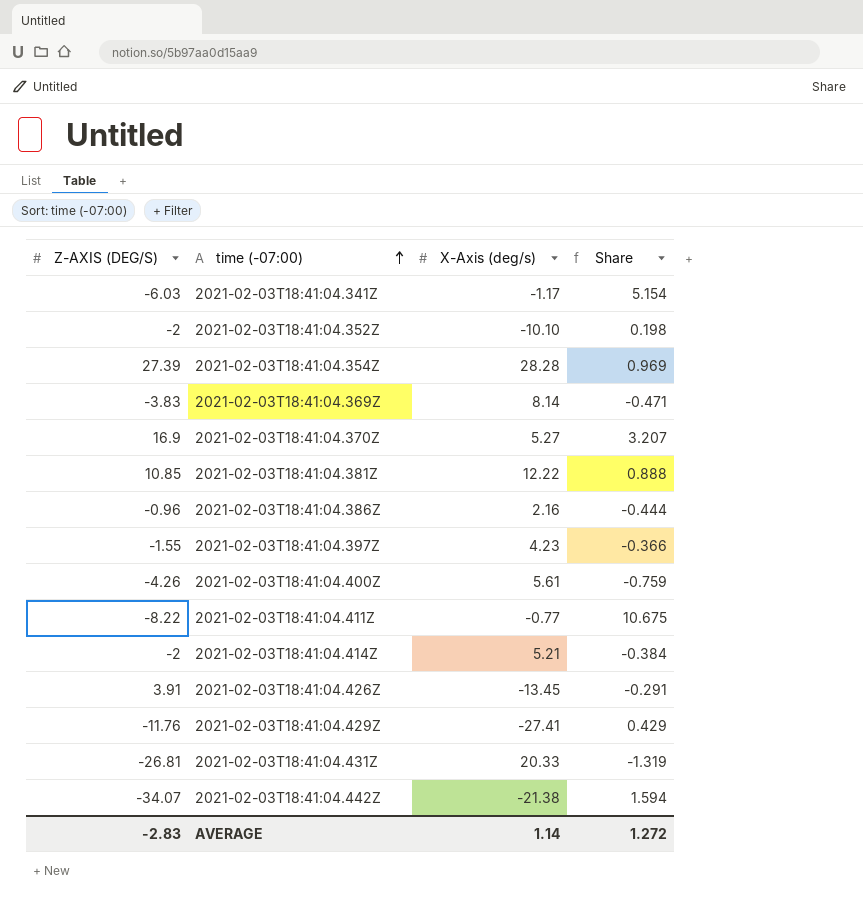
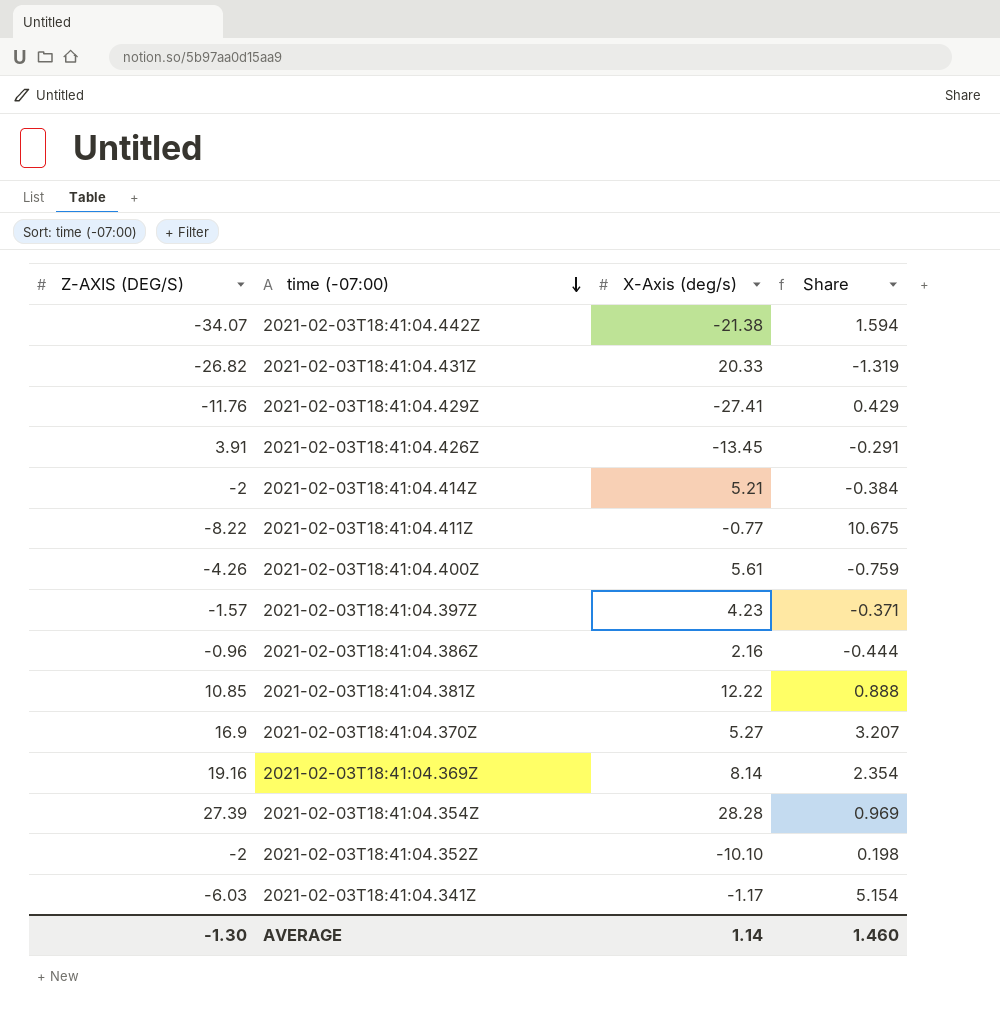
row order: time (-07:00) ascending -> time (-07:00) descending
2021-02-03T18:41:04.431Z | Z-AXIS (DEG/S): -26.81 -> -26.82
2021-02-03T18:41:04.397Z | Z-AXIS (DEG/S): -1.55 -> -1.57
2021-02-03T18:41:04.397Z | Share: -0.366 -> -0.371
2021-02-03T18:41:04.369Z | Z-AXIS (DEG/S): -3.83 -> 19.16
2021-02-03T18:41:04.369Z | Share: -0.471 -> 2.354
AVERAGE | Z-AXIS (DEG/S): -2.83 -> -1.30
AVERAGE | Share: 1.272 -> 1.460

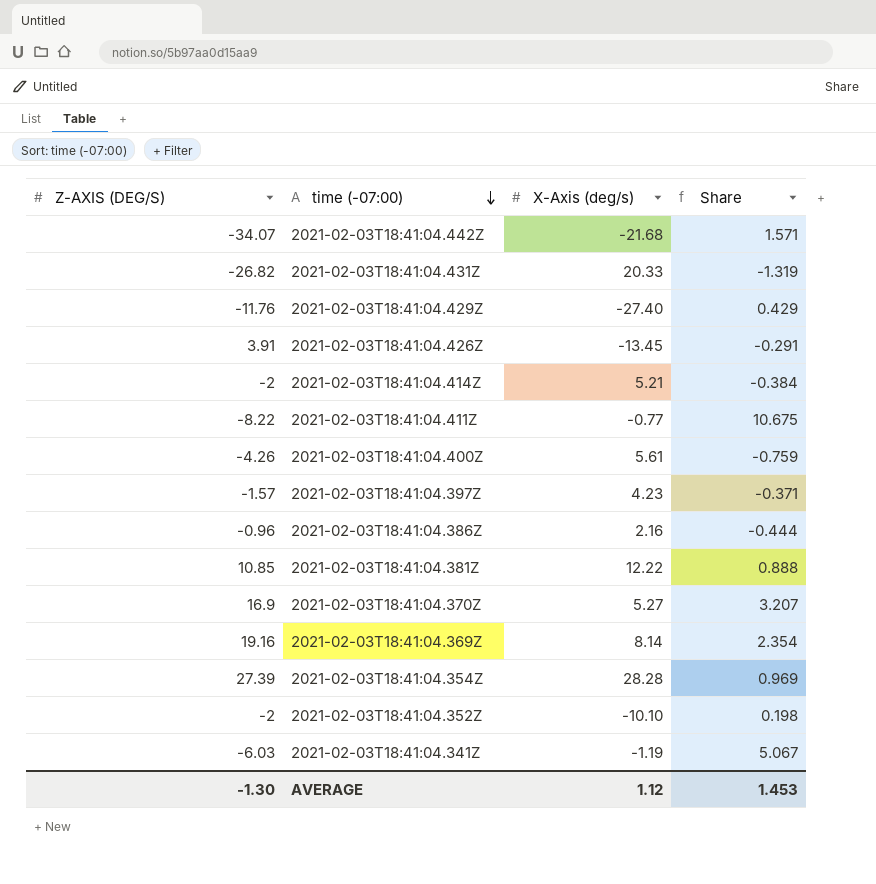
2021-02-03T18:41:04.442Z | X-Axis (deg/s): -21.38 -> -21.68
2021-02-03T18:41:04.442Z | Share: 1.594 -> 1.571
2021-02-03T18:41:04.429Z | X-Axis (deg/s): -27.41 -> -27.40
2021-02-03T18:41:04.341Z | X-Axis (deg/s): -1.17 -> -1.19
2021-02-03T18:41:04.341Z | Share: 5.154 -> 5.067
AVERAGE | X-Axis (deg/s): 1.14 -> 1.12
AVERAGE | Share: 1.460 -> 1.453

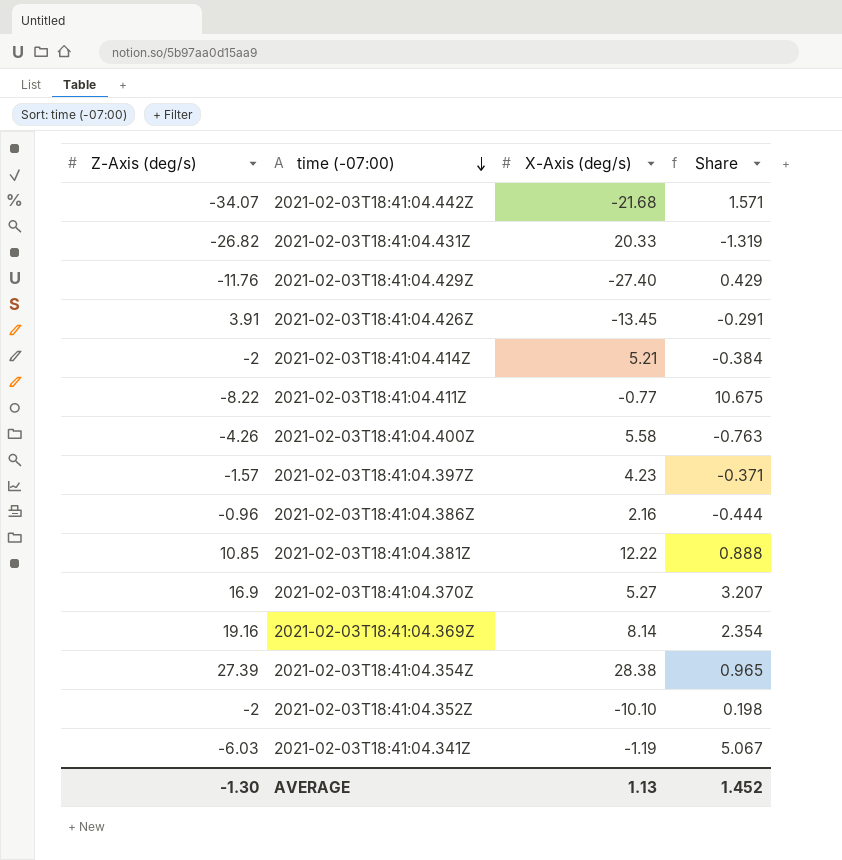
column name: Z-AXIS (DEG/S) -> Z-Axis (deg/s)
2021-02-03T18:41:04.400Z | X-Axis (deg/s): 5.61 -> 5.58
2021-02-03T18:41:04.400Z | Share: -0.759 -> -0.763
2021-02-03T18:41:04.354Z | X-Axis (deg/s): 28.28 -> 28.38
2021-02-03T18:41:04.354Z | Share: 0.969 -> 0.965
AVERAGE | X-Axis (deg/s): 1.12 -> 1.13
AVERAGE | Share: 1.453 -> 1.452

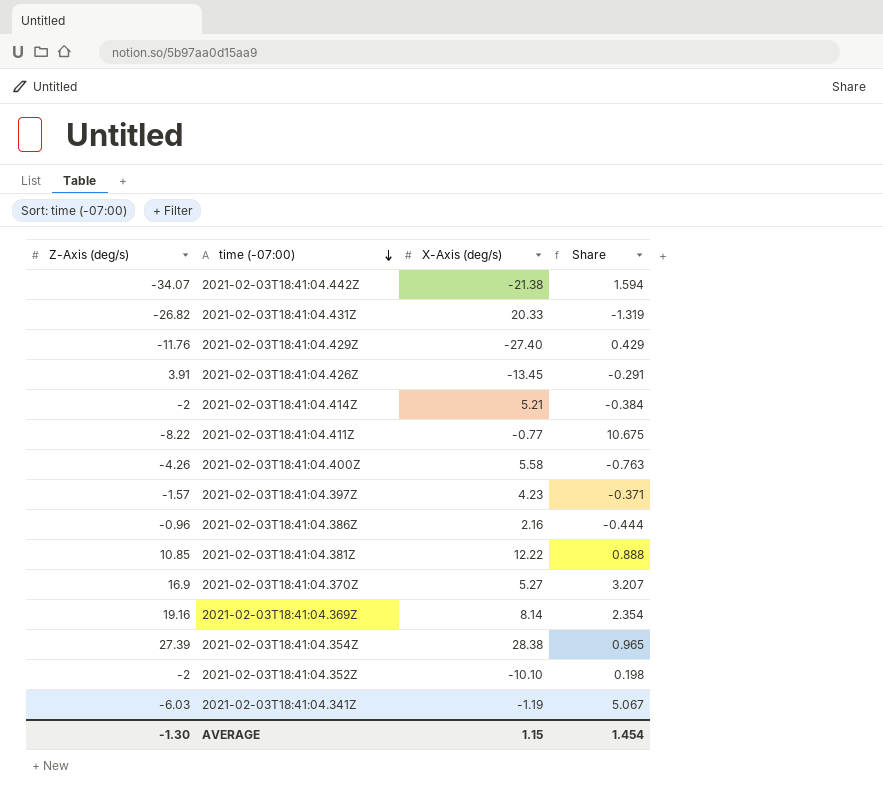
2021-02-03T18:41:04.442Z | X-Axis (deg/s): -21.68 -> -21.38
2021-02-03T18:41:04.442Z | Share: 1.571 -> 1.594
AVERAGE | X-Axis (deg/s): 1.13 -> 1.15
AVERAGE | Share: 1.452 -> 1.454

